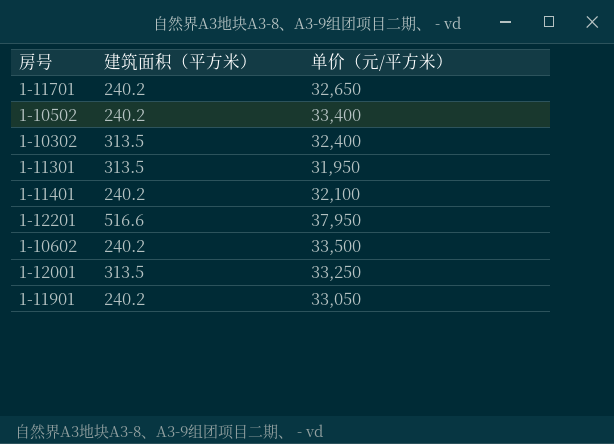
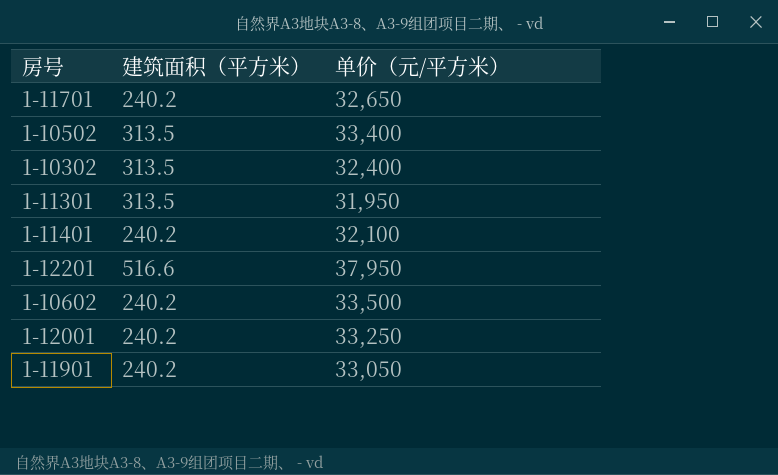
1-10502 | 建筑面积（平方米）: 240.2 -> 313.5
1-12001 | 建筑面积（平方米）: 313.5 -> 240.2

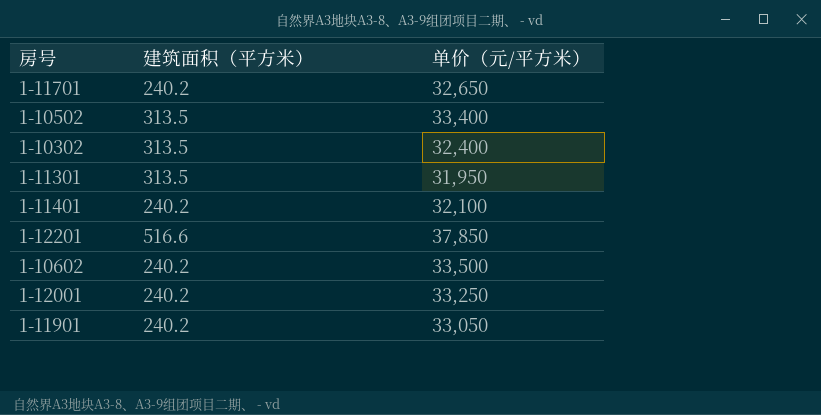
1-12201 | 单价（元/平方米）: 37,950 -> 37,850

